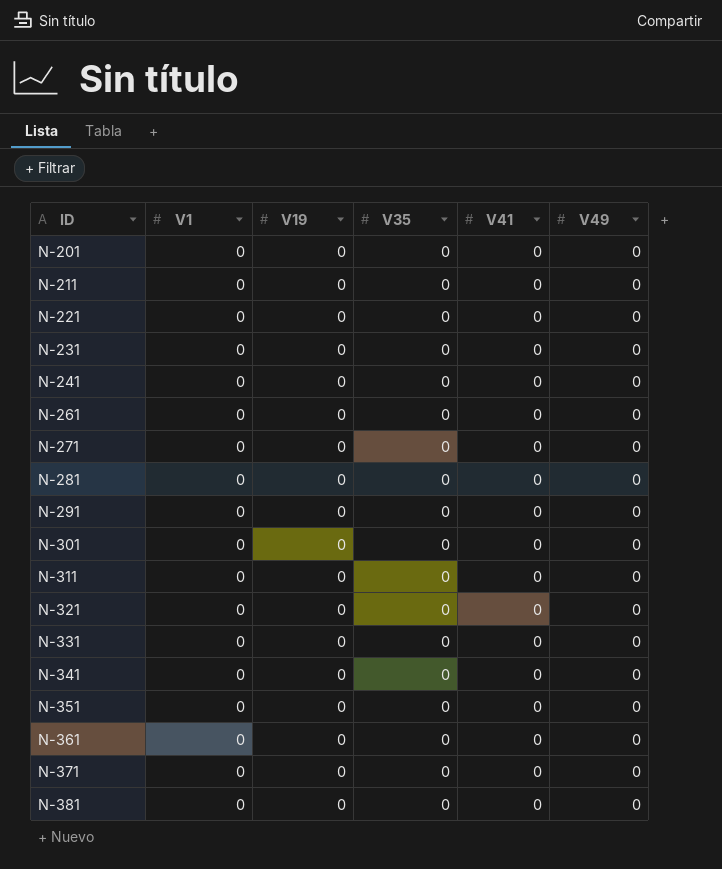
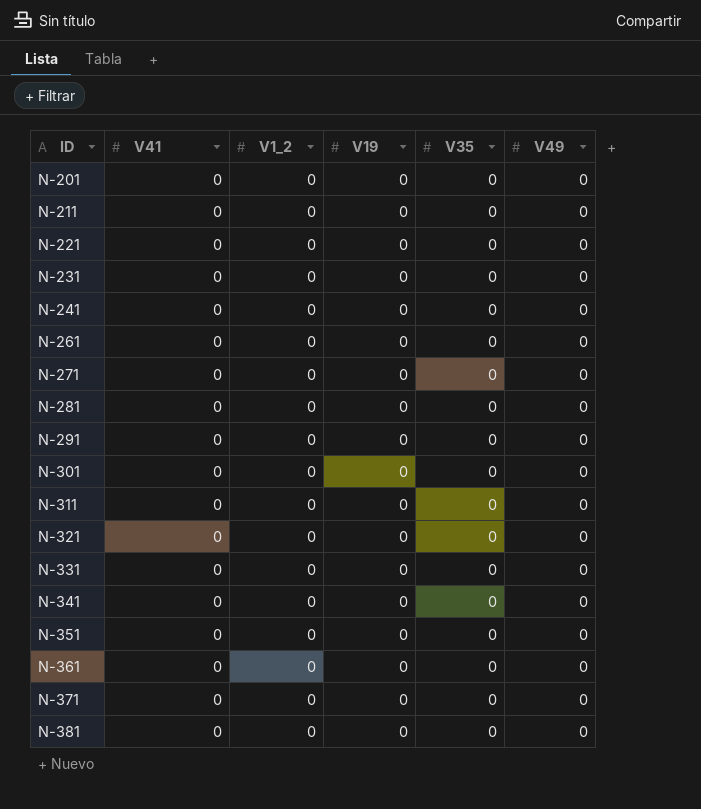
column V41 | position: 5 -> 2
column name: V1 -> V1_2

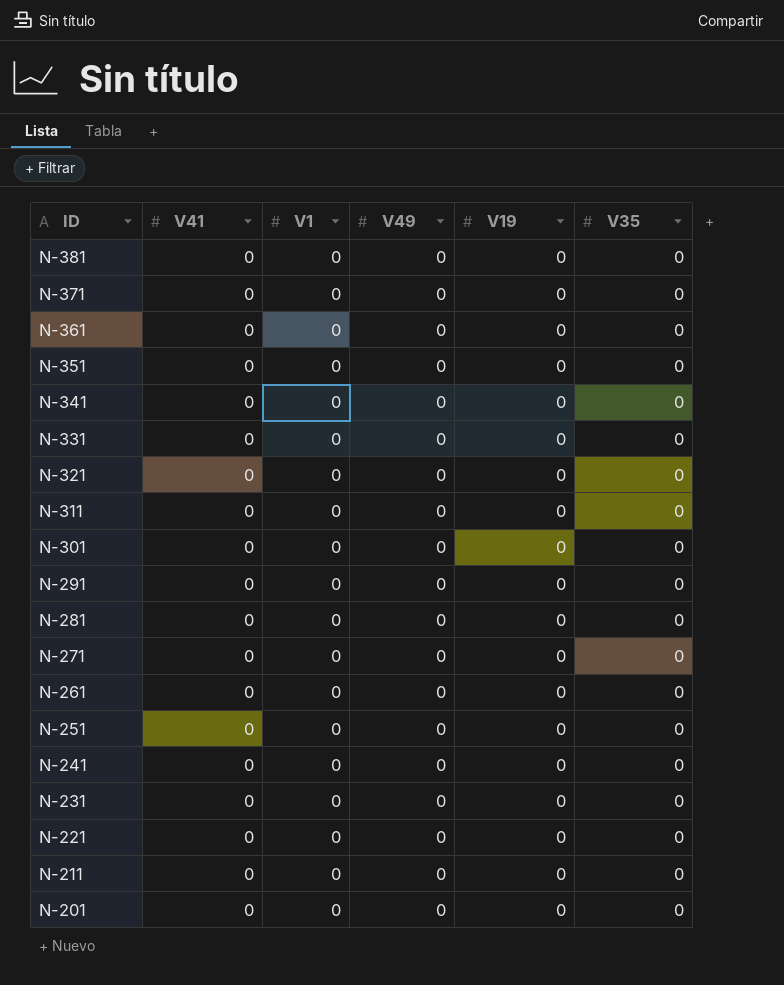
row order: ID ascending -> ID descending
column name: V1_2 -> V1
column V49 | position: 6 -> 4
row N-251: none -> 0 | 0 | 0 | 0 | 0

